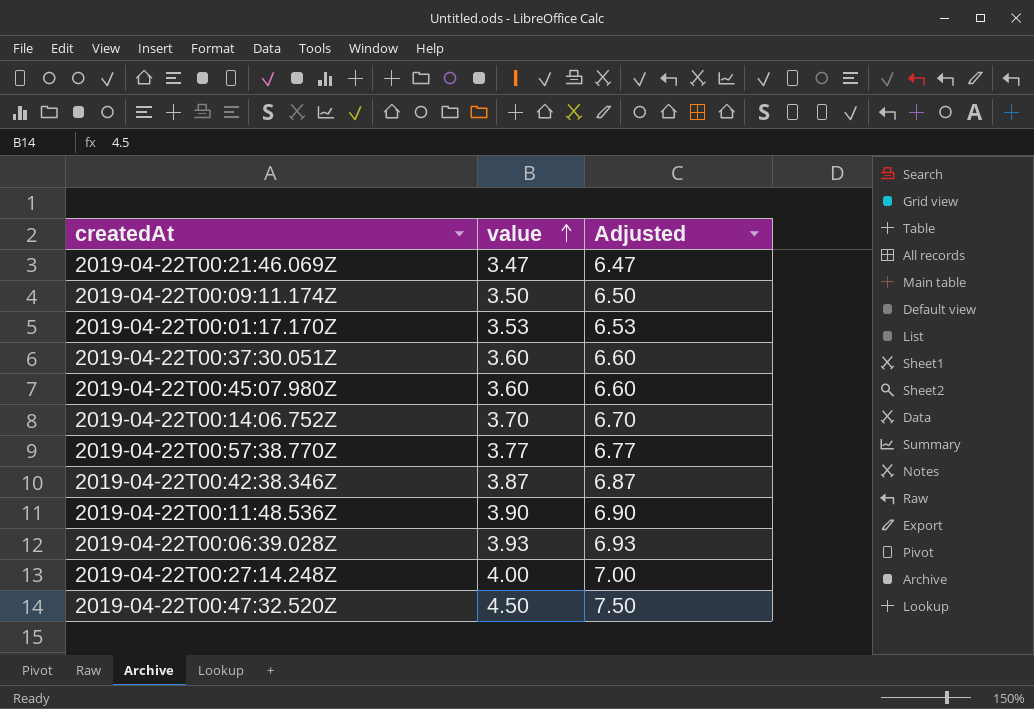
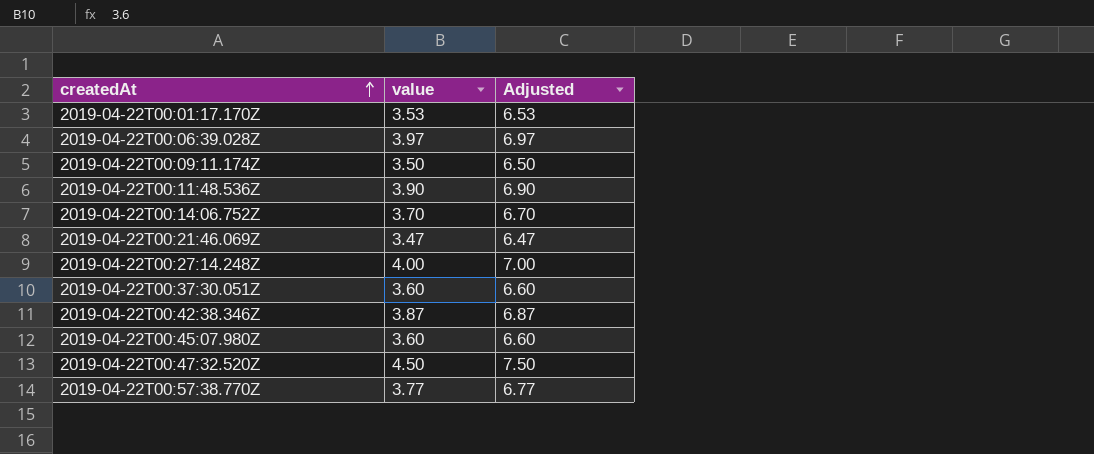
row order: value ascending -> createdAt ascending
2019-04-22T00:06:39.028Z | value: 3.93 -> 3.97
2019-04-22T00:06:39.028Z | Adjusted: 6.93 -> 6.97

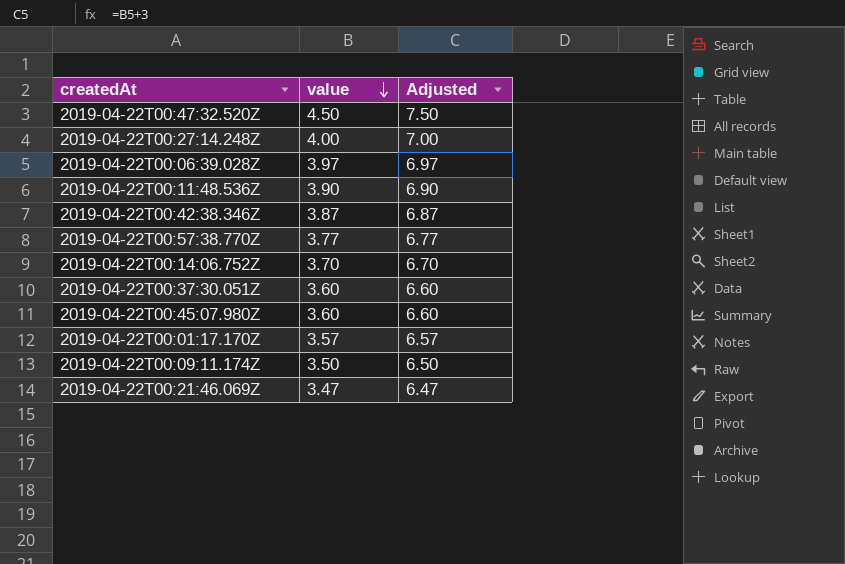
row order: createdAt ascending -> value descending
2019-04-22T00:01:17.170Z | value: 3.53 -> 3.57
2019-04-22T00:01:17.170Z | Adjusted: 6.53 -> 6.57

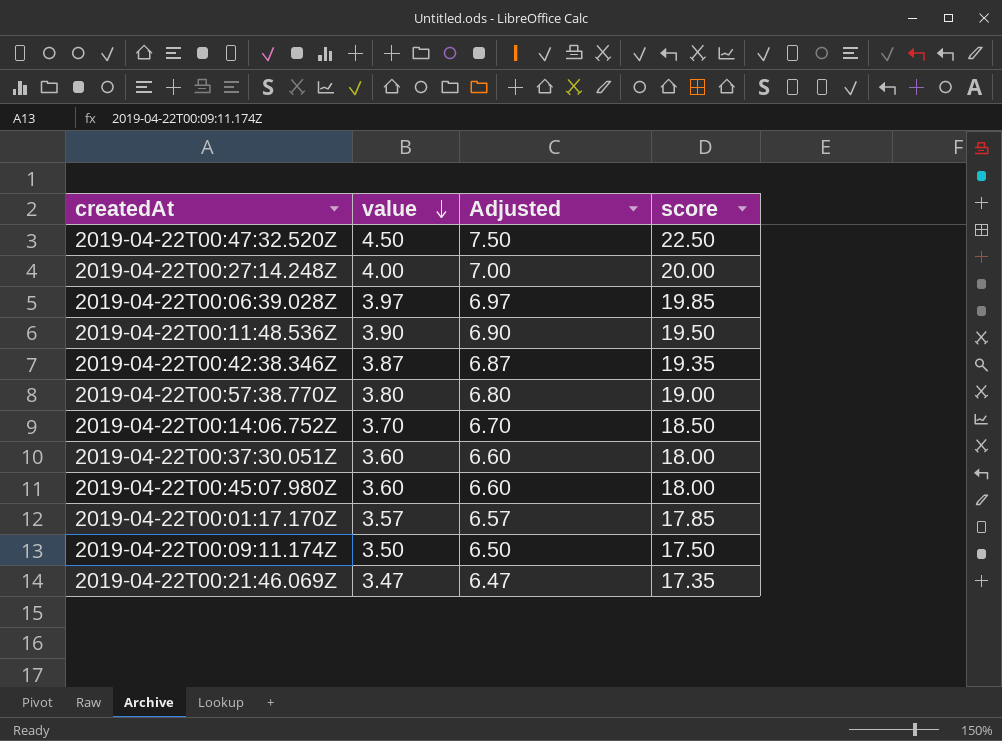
column score | formula: none -> [value] * 5
2019-04-22T00:57:38.770Z | value: 3.77 -> 3.80
2019-04-22T00:57:38.770Z | Adjusted: 6.77 -> 6.80

